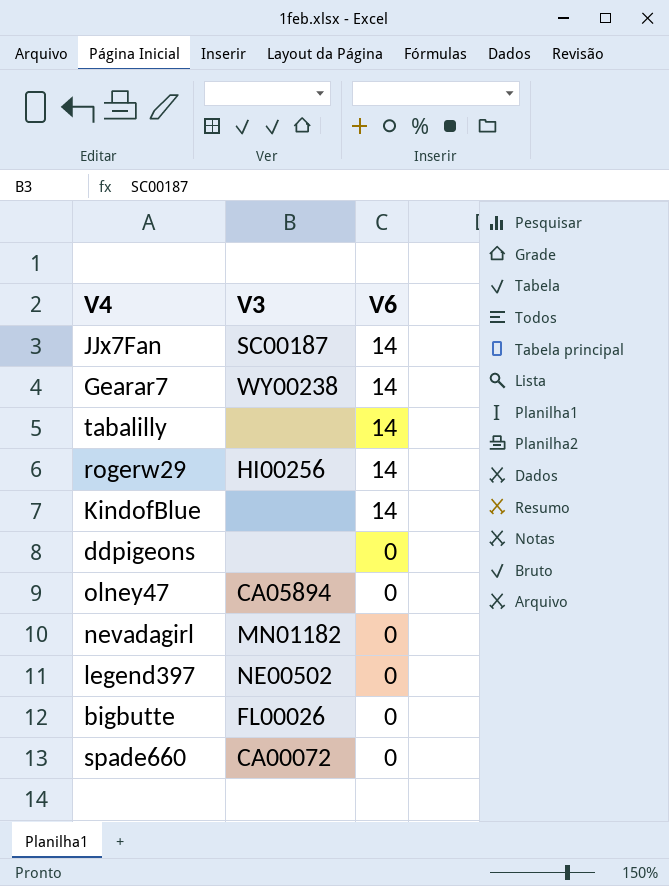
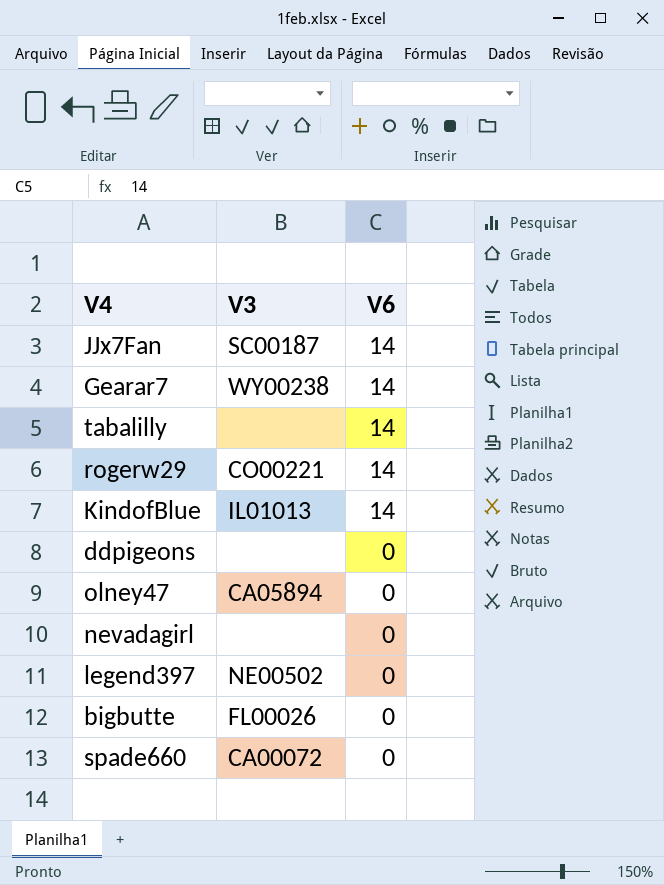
rogerw29 | V3: HI00256 -> CO00221
KindofBlue | V3: none -> IL01013
nevadagirl | V3: MN01182 -> none

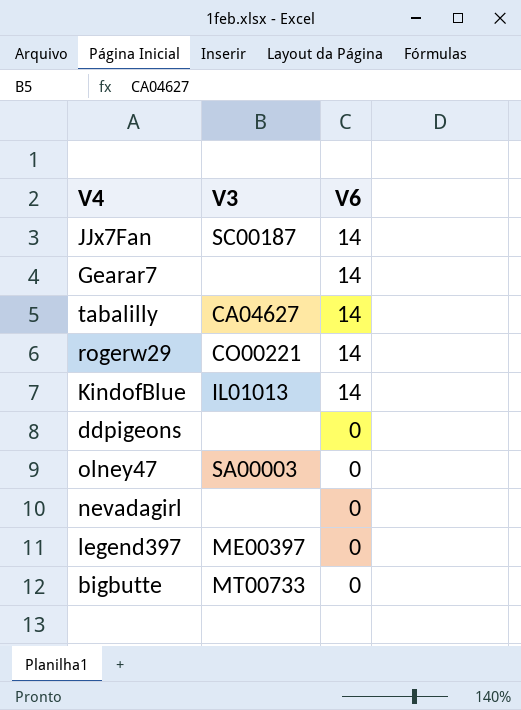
row spade660: CA00072 | 0 -> none
Gearar7 | V3: WY00238 -> none
tabalilly | V3: none -> CA04627
olney47 | V3: CA05894 -> SA00003
legend397 | V3: NE00502 -> ME00397
bigbutte | V3: FL00026 -> MT00733

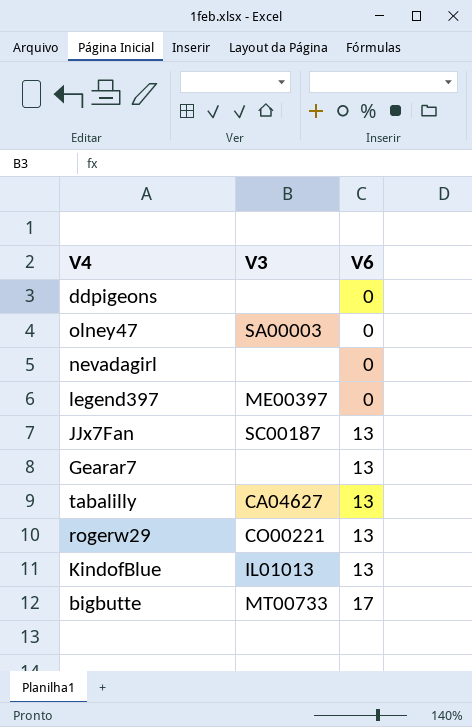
row order: V6 descending -> V6 ascending
JJx7Fan | V6: 14 -> 13
Gearar7 | V6: 14 -> 13
tabalilly | V6: 14 -> 13
rogerw29 | V6: 14 -> 13
KindofBlue | V6: 14 -> 13
bigbutte | V6: 0 -> 17

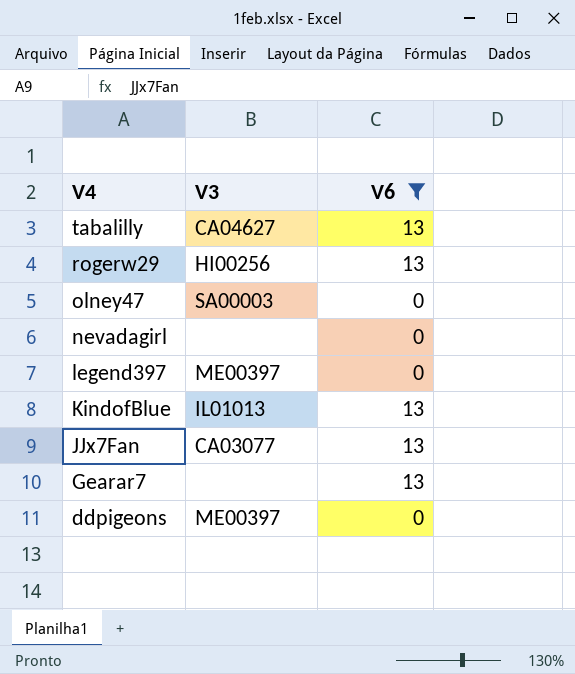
filter: none -> V6 != 17
row order: V6 ascending -> V4 descending
rogerw29 | V3: CO00221 -> HI00256
JJx7Fan | V3: SC00187 -> CA03077
ddpigeons | V3: none -> ME00397

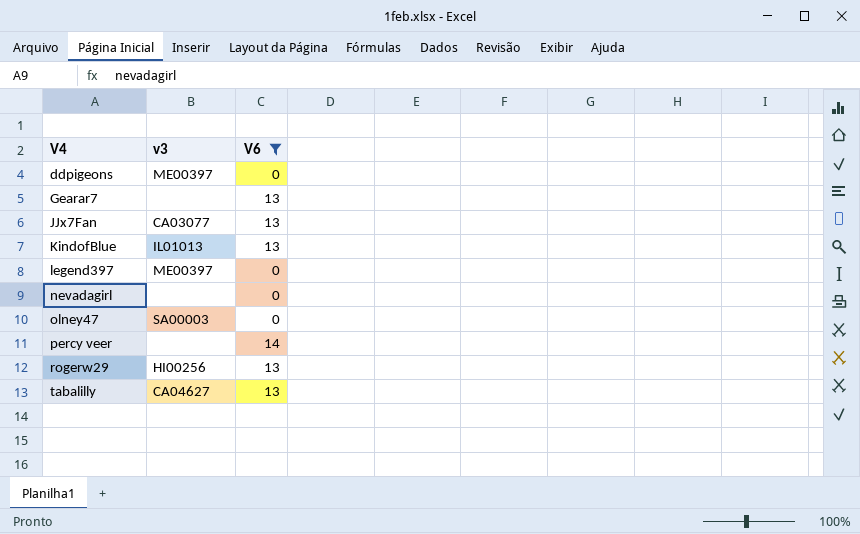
row order: V4 descending -> V4 ascending
column name: V3 -> v3
row percy veer: none -> none | 14

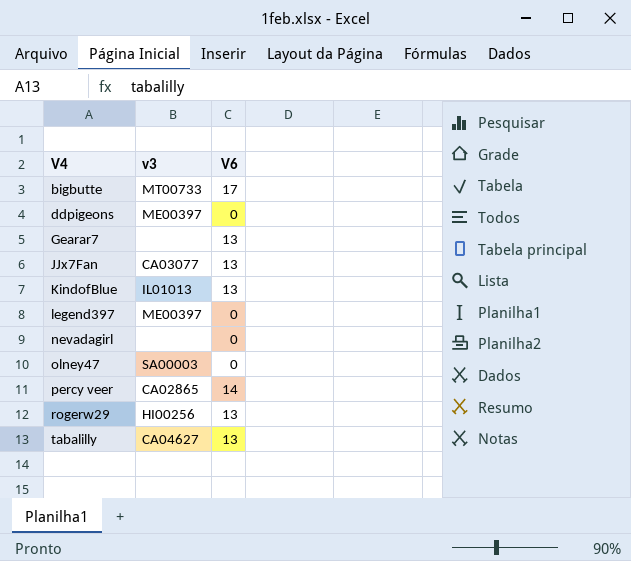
filter: V6 != 17 -> none
percy veer | v3: none -> CA02865

